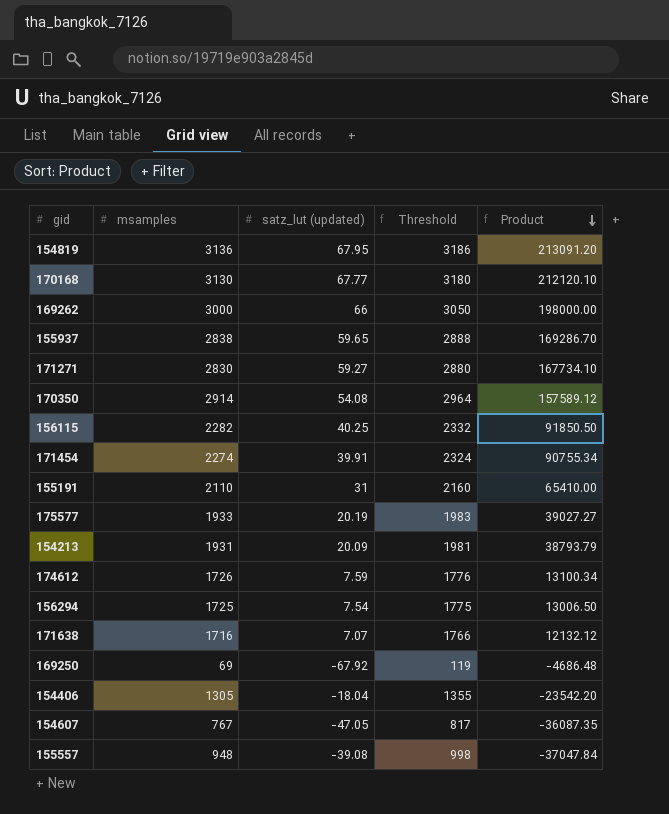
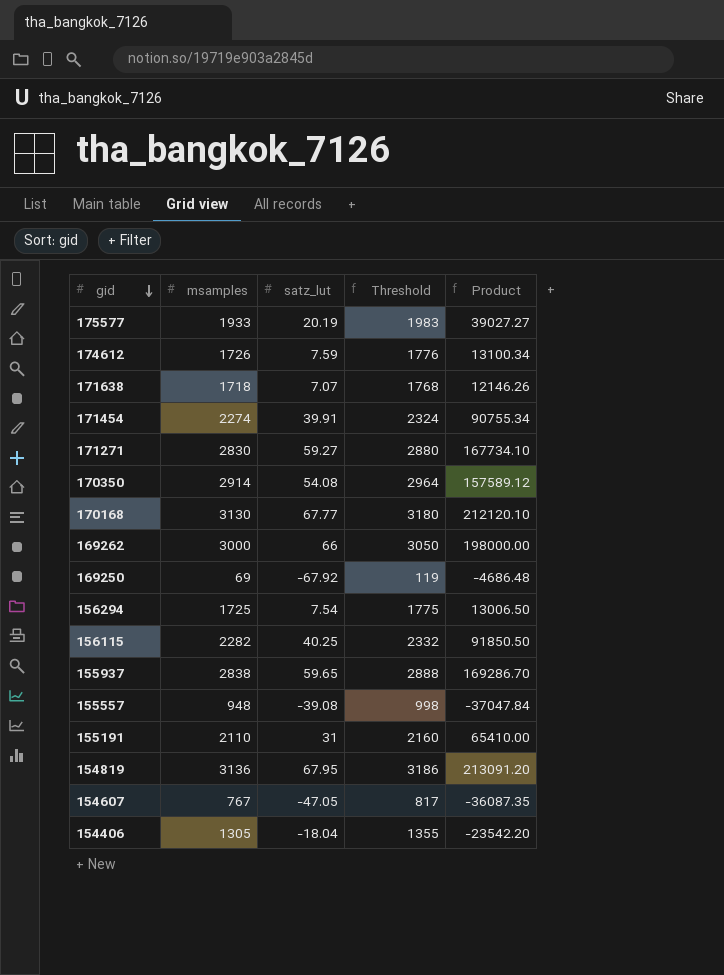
row order: Product descending -> gid descending
column name: satz_lut (updated) -> satz_lut
row 154213: 1931 | 20.09 | 1981 | 38793.79 -> none
171638 | msamples: 1716 -> 1718
171638 | Threshold: 1766 -> 1768
171638 | Product: 12132.12 -> 12146.26

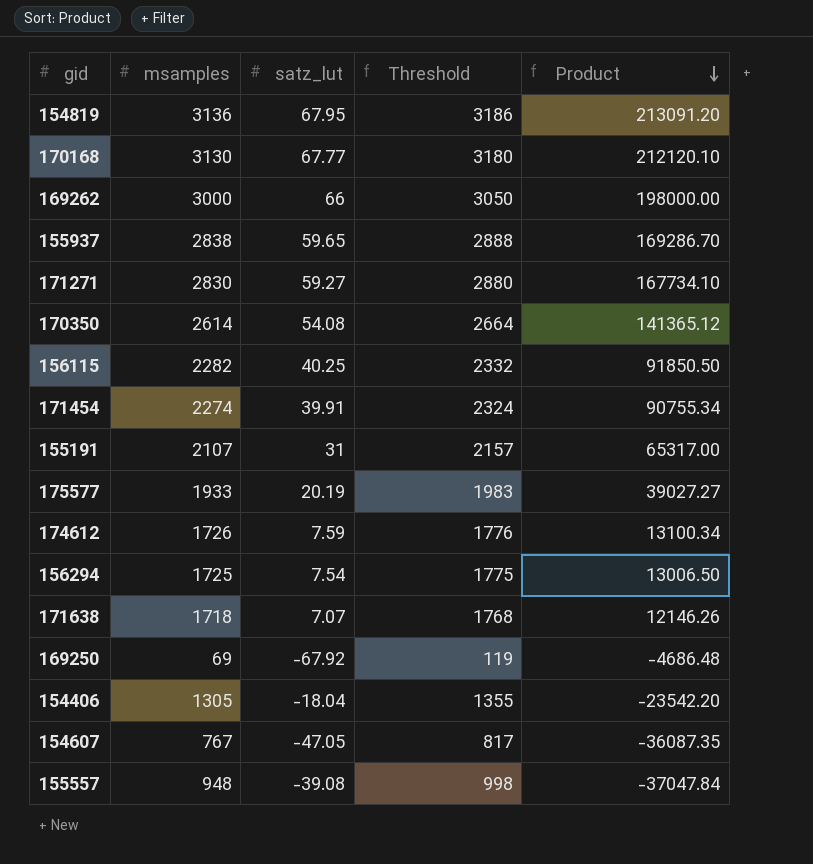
row order: gid descending -> Product descending
170350 | msamples: 2914 -> 2614
170350 | Threshold: 2964 -> 2664
170350 | Product: 157589.12 -> 141365.12
155191 | msamples: 2110 -> 2107
155191 | Threshold: 2160 -> 2157
155191 | Product: 65410.00 -> 65317.00

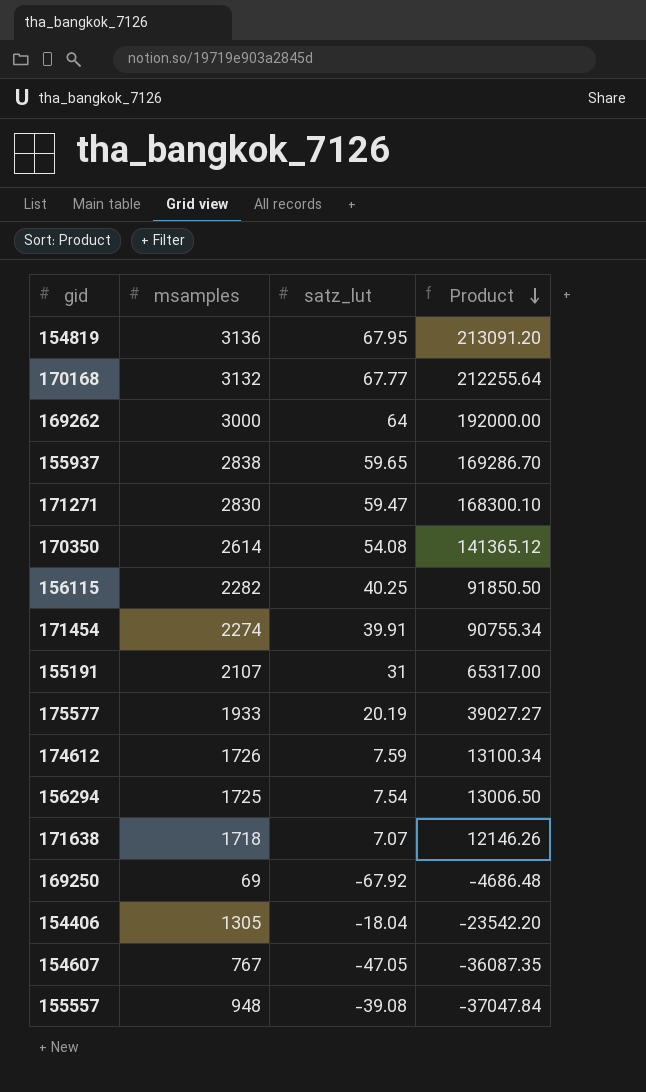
column Threshold | formula: [msamples] + 50 -> none
170168 | msamples: 3130 -> 3132
170168 | Product: 212120.10 -> 212255.64
169262 | satz_lut: 66 -> 64
169262 | Product: 198000.00 -> 192000.00
171271 | satz_lut: 59.27 -> 59.47
171271 | Product: 167734.10 -> 168300.10

